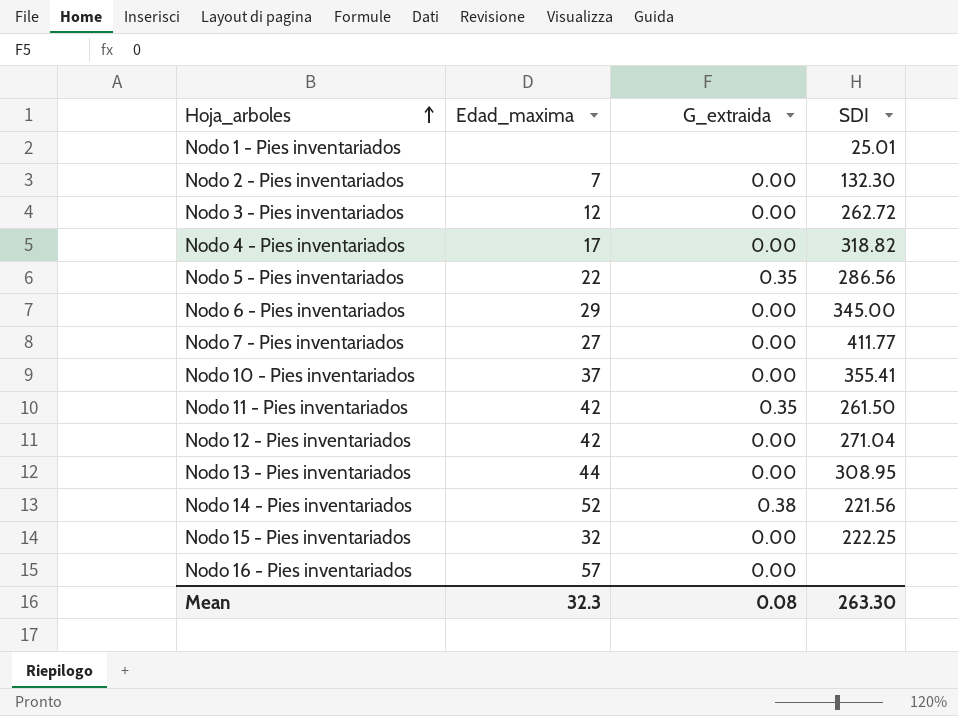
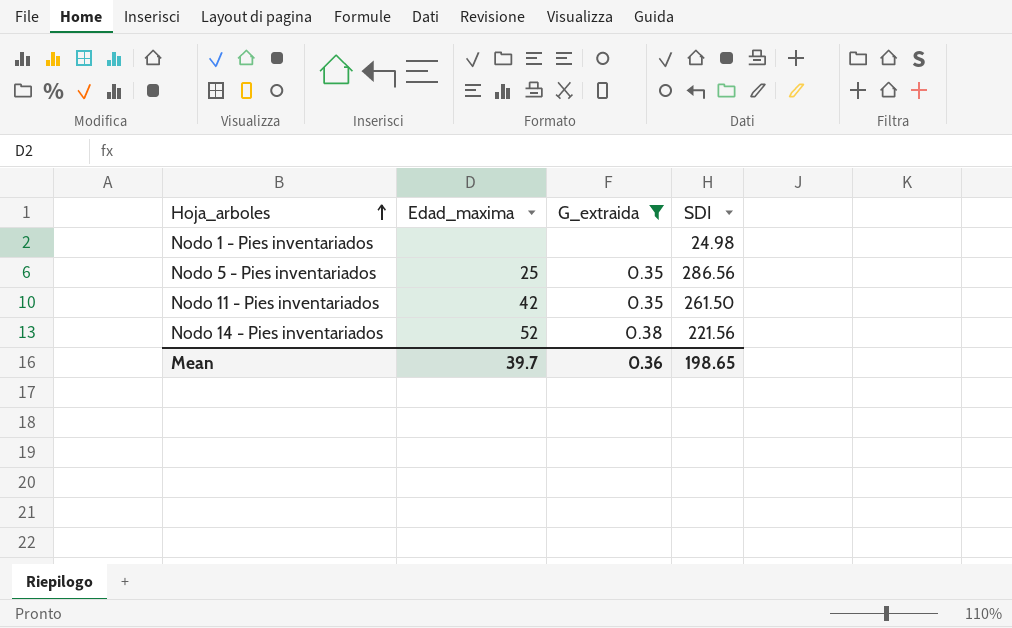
filter: none -> G_extraida != 0.00
Nodo 1 - Pies inventariados | SDI: 25.01 -> 24.98
Nodo 5 - Pies inventariados | Edad_maxima: 22 -> 25
Mean | Edad_maxima: 32.3 -> 39.7
Mean | G_extraida: 0.08 -> 0.36
Mean | SDI: 263.30 -> 198.65

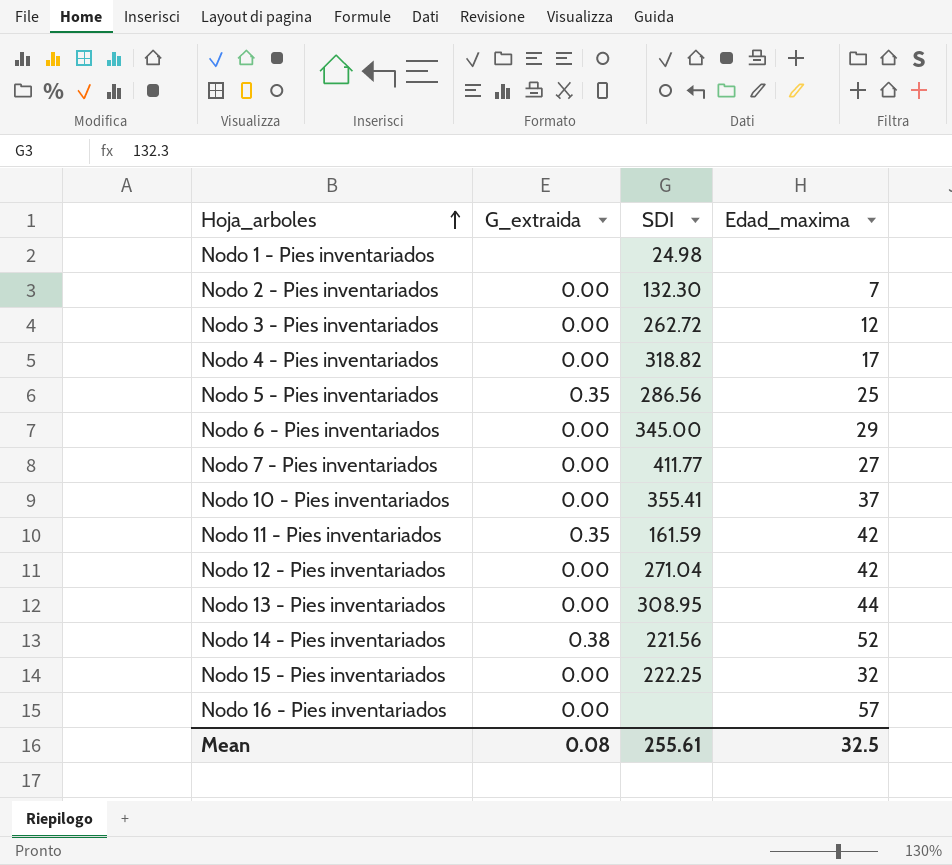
filter: G_extraida != 0.00 -> none
column Edad_maxima | position: 2 -> 4
Nodo 11 - Pies inventariados | SDI: 261.50 -> 161.59
Mean | G_extraida: 0.36 -> 0.08
Mean | SDI: 198.65 -> 255.61
Mean | Edad_maxima: 39.7 -> 32.5

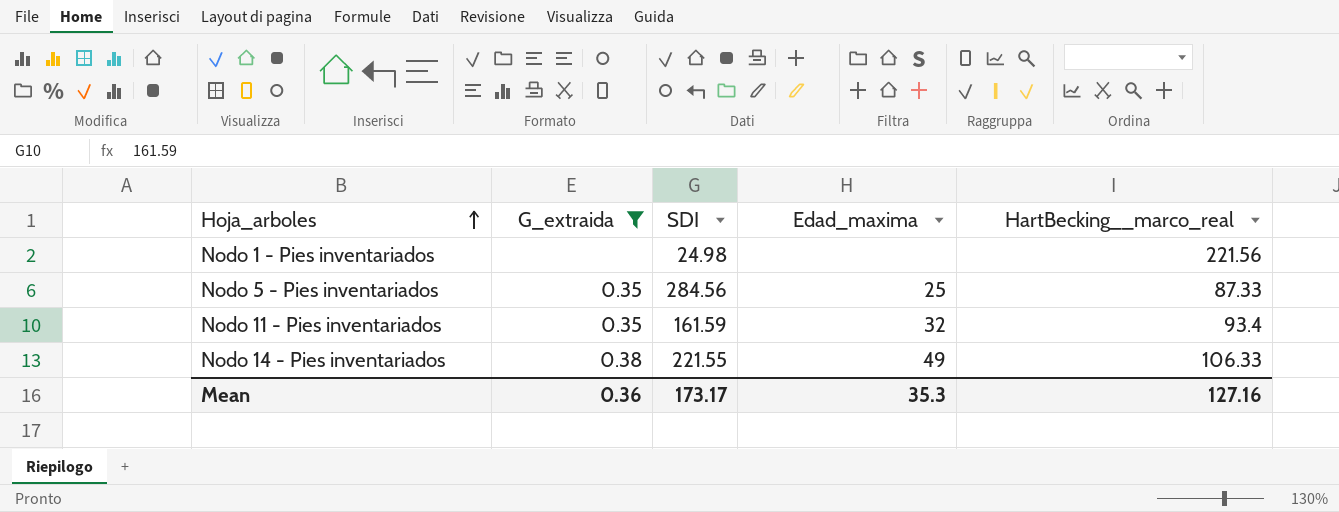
filter: none -> G_extraida != 0.00
column HartBecking__marco_real | position: none -> 5
Nodo 5 - Pies inventariados | SDI: 286.56 -> 284.56
Nodo 11 - Pies inventariados | Edad_maxima: 42 -> 32
Nodo 14 - Pies inventariados | SDI: 221.56 -> 221.55
Nodo 14 - Pies inventariados | Edad_maxima: 52 -> 49
Mean | G_extraida: 0.08 -> 0.36
Mean | SDI: 255.61 -> 173.17
Mean | Edad_maxima: 32.5 -> 35.3

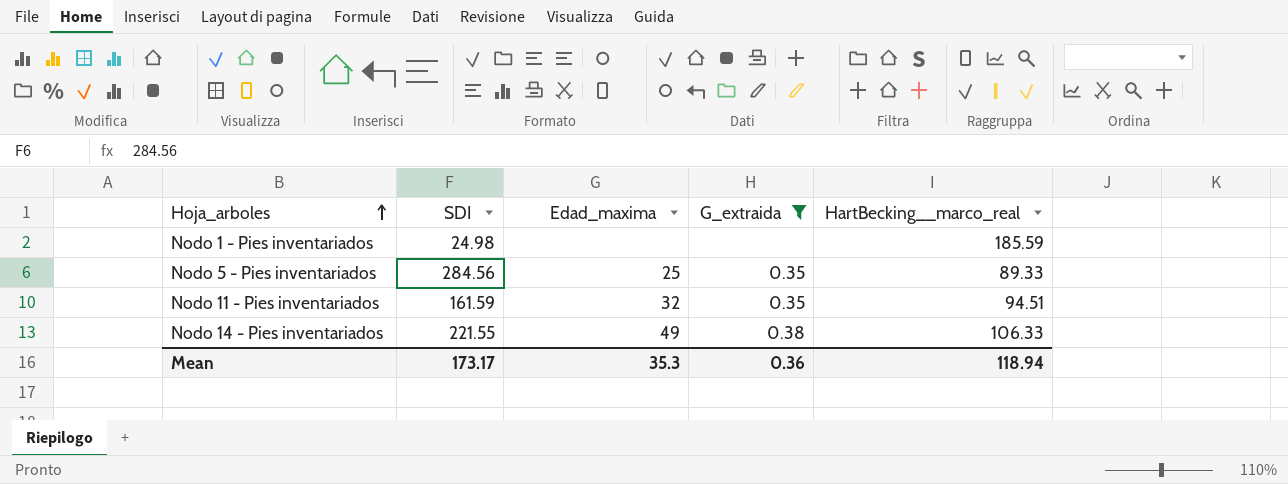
column G_extraida | position: 2 -> 4
Nodo 1 - Pies inventariados | HartBecking__marco_real: 221.56 -> 185.59
Nodo 5 - Pies inventariados | HartBecking__marco_real: 87.33 -> 89.33
Nodo 11 - Pies inventariados | HartBecking__marco_real: 93.4 -> 94.51
Mean | HartBecking__marco_real: 127.16 -> 118.94

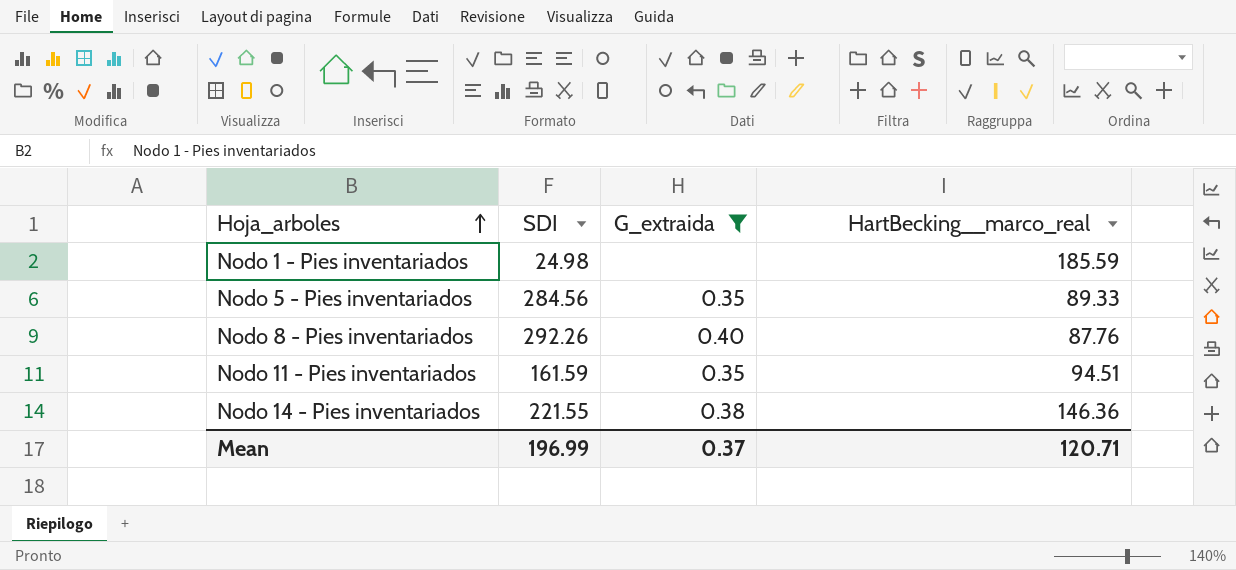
column Edad_maxima | position: 3 -> none
row Nodo 8 - Pies inventariados: none -> 292.26 | 0.40 | 87.76
Nodo 14 - Pies inventariados | HartBecking__marco_real: 106.33 -> 146.36
Mean | SDI: 173.17 -> 196.99
Mean | G_extraida: 0.36 -> 0.37
Mean | HartBecking__marco_real: 118.94 -> 120.71

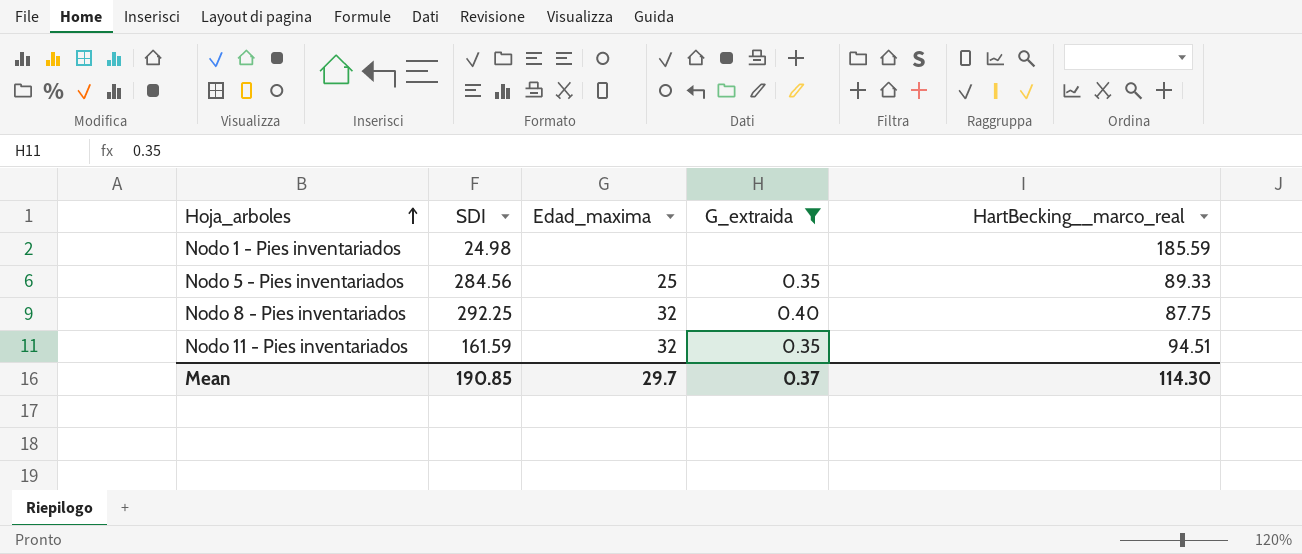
column Edad_maxima | position: none -> 3
row Nodo 14 - Pies inventariados: 221.55 | 0.38 | 146.36 -> none
Nodo 8 - Pies inventariados | SDI: 292.26 -> 292.25
Nodo 8 - Pies inventariados | HartBecking__marco_real: 87.76 -> 87.75
Mean | SDI: 196.99 -> 190.85
Mean | HartBecking__marco_real: 120.71 -> 114.30

